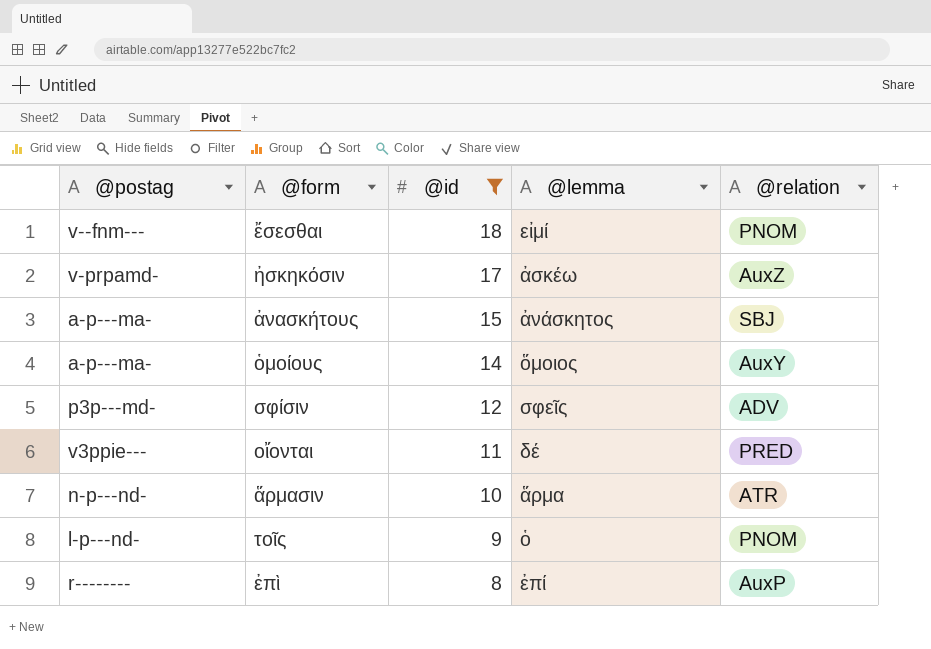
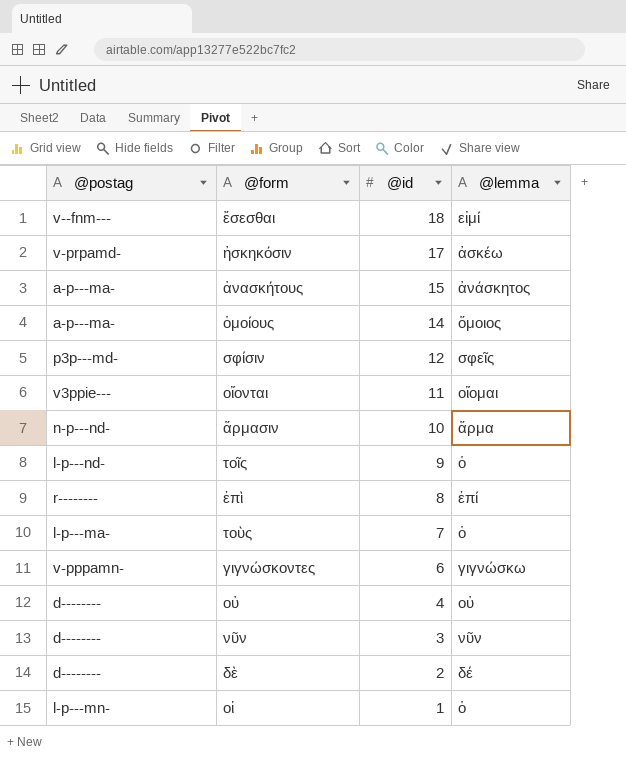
filter: @id >= 8 -> none
column @relation | position: 5 -> none
οἴονται | @lemma: δέ -> οἴομαι

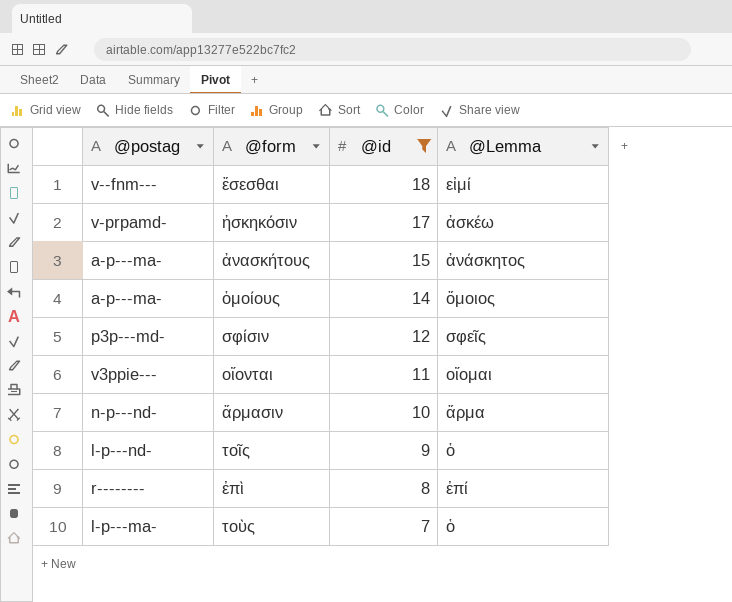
filter: none -> @id >= 7
column name: @lemma -> @Lemma

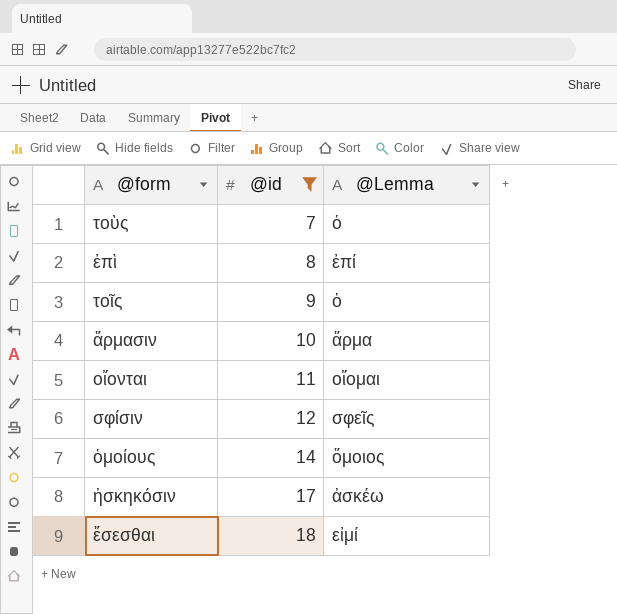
row order: @id descending -> @id ascending
column @postag | position: 1 -> none
row ἀνασκήτους: a-p---ma- | 15 | ἀνάσκητος -> none

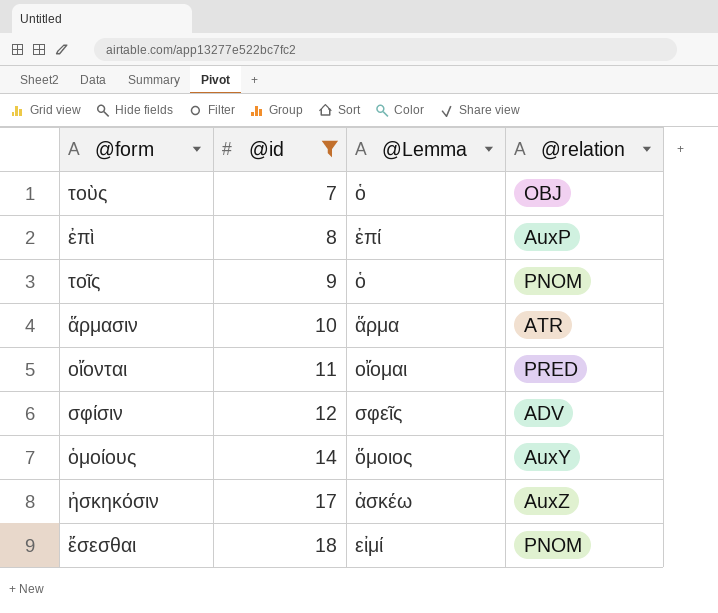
column @relation | position: none -> 4

